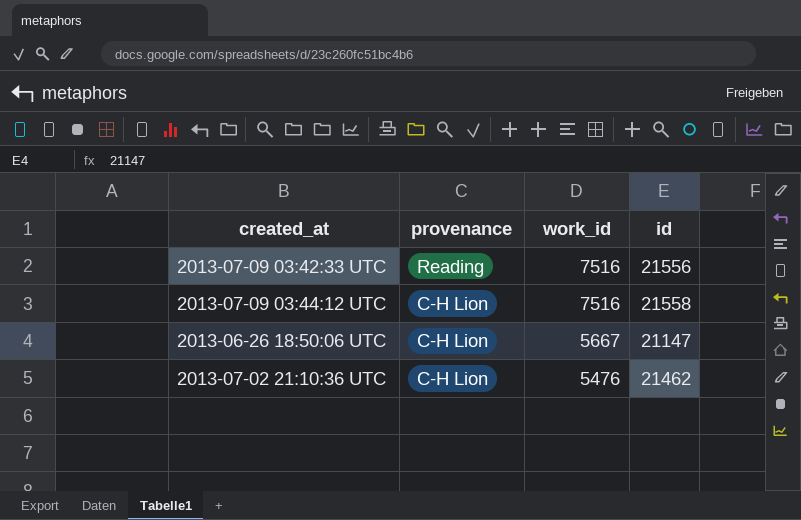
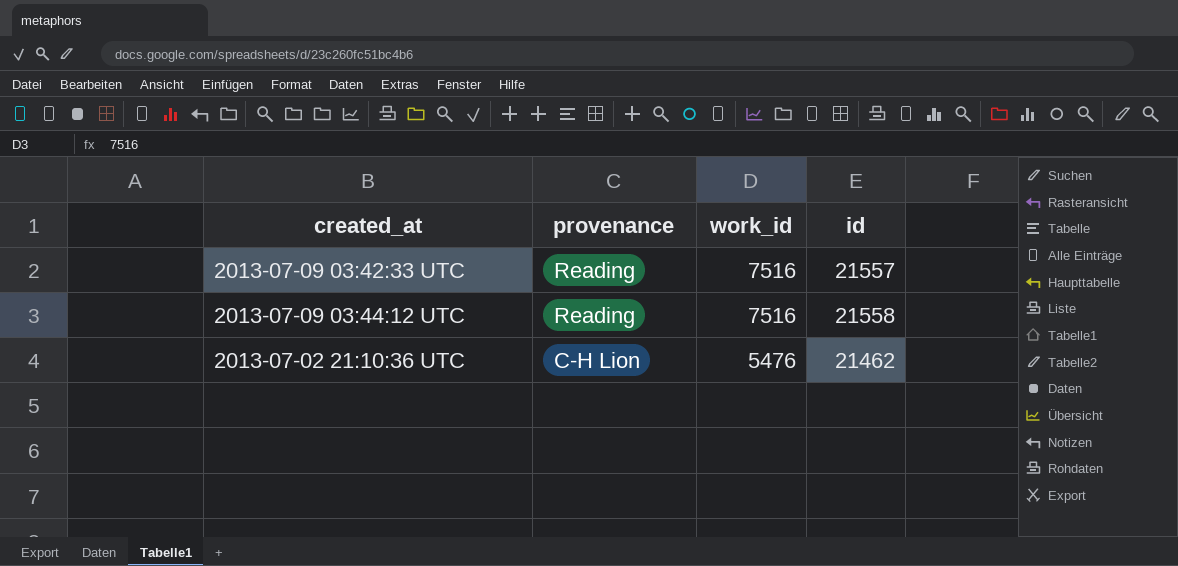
row 2013-06-26 18:50:06 UTC: C-H Lion | 5667 | 21147 -> none
2013-07-09 03:42:33 UTC | id: 21556 -> 21557
2013-07-09 03:44:12 UTC | provenance: C-H Lion -> Reading

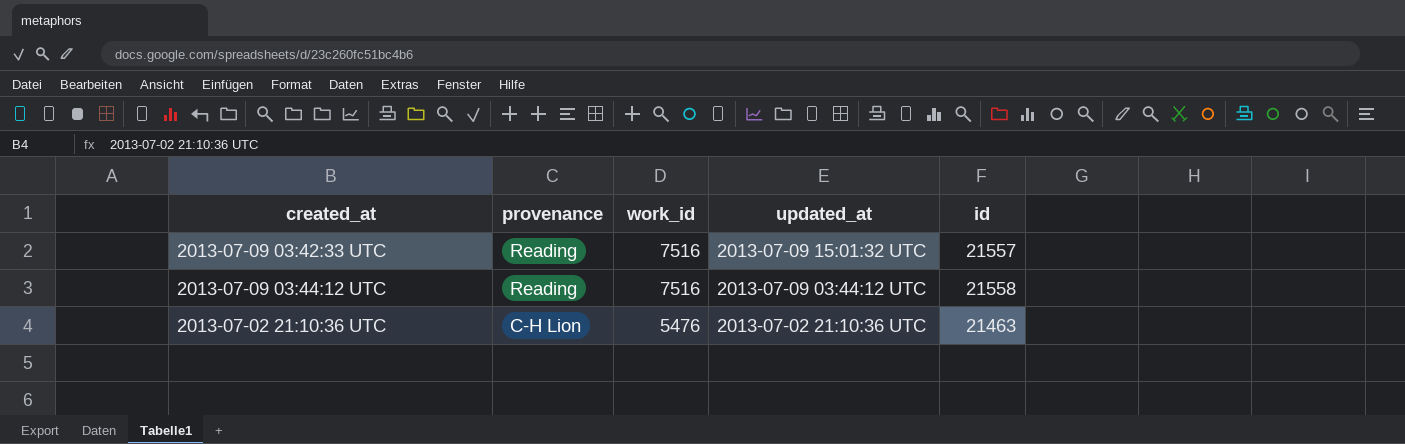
column updated_at | position: none -> 4
2013-07-02 21:10:36 UTC | id: 21462 -> 21463

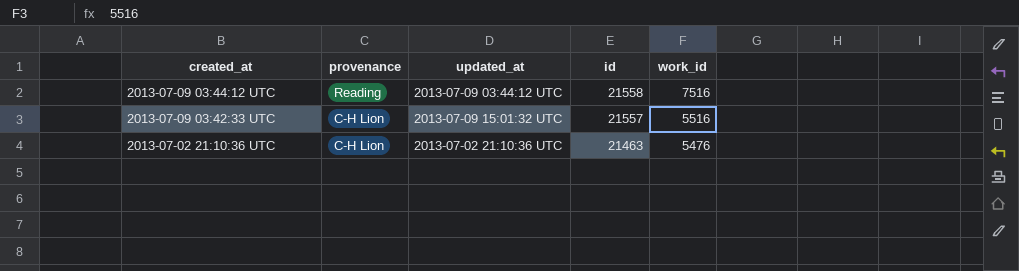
row order: provenance descending -> created_at descending
column work_id | position: 3 -> 5
2013-07-09 03:42:33 UTC | provenance: Reading -> C-H Lion
2013-07-09 03:42:33 UTC | work_id: 7516 -> 5516

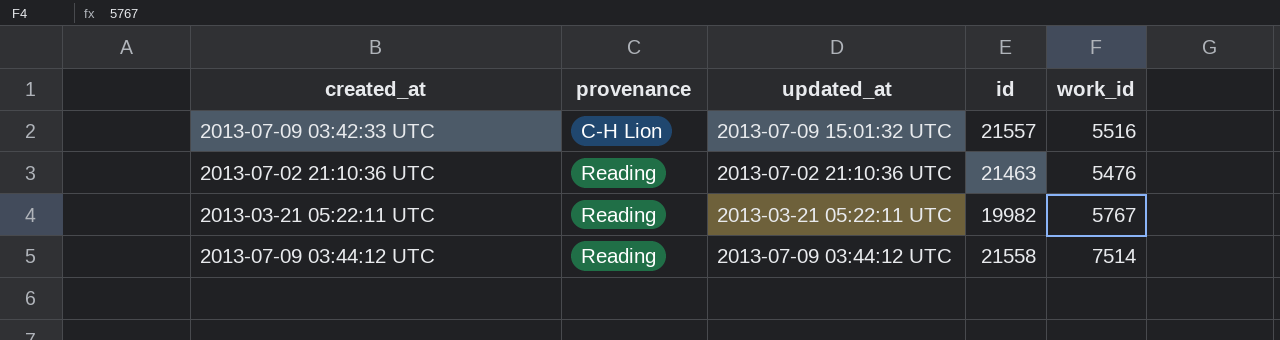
row order: created_at descending -> provenance ascending
2013-07-02 21:10:36 UTC | provenance: C-H Lion -> Reading
row 2013-03-21 05:22:11 UTC: none -> Reading | 2013-03-21 05:22:11 UTC | 19982 | 5767
2013-07-09 03:44:12 UTC | work_id: 7516 -> 7514

